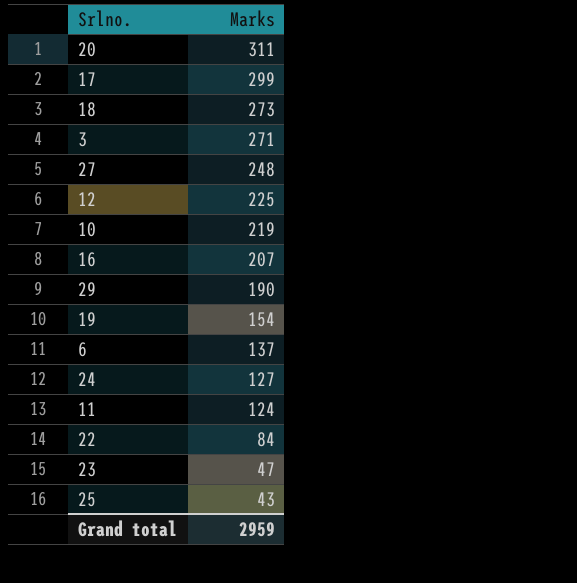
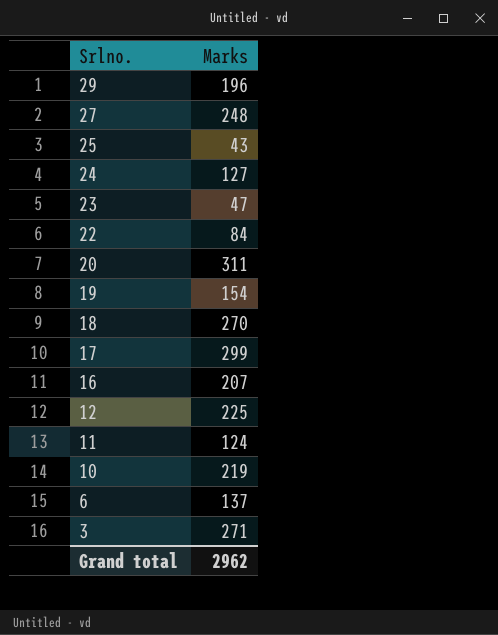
row order: Marks descending -> Srlno. descending
29 | Marks: 190 -> 196
18 | Marks: 273 -> 270
Grand total | Marks: 2959 -> 2962

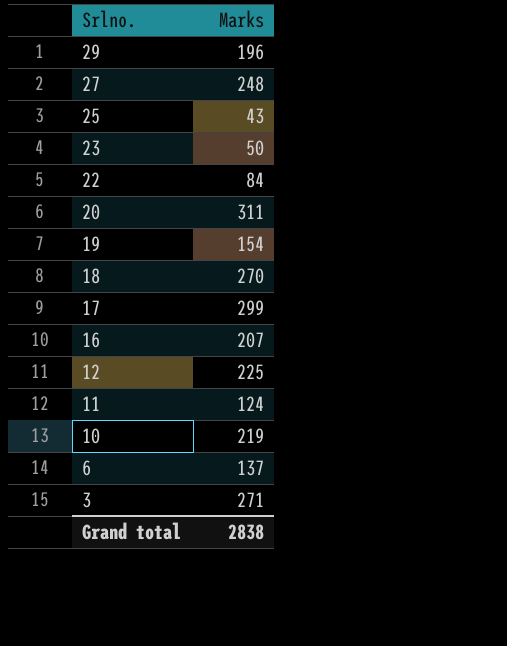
row 24: 127 -> none
23 | Marks: 47 -> 50
Grand total | Marks: 2962 -> 2838

